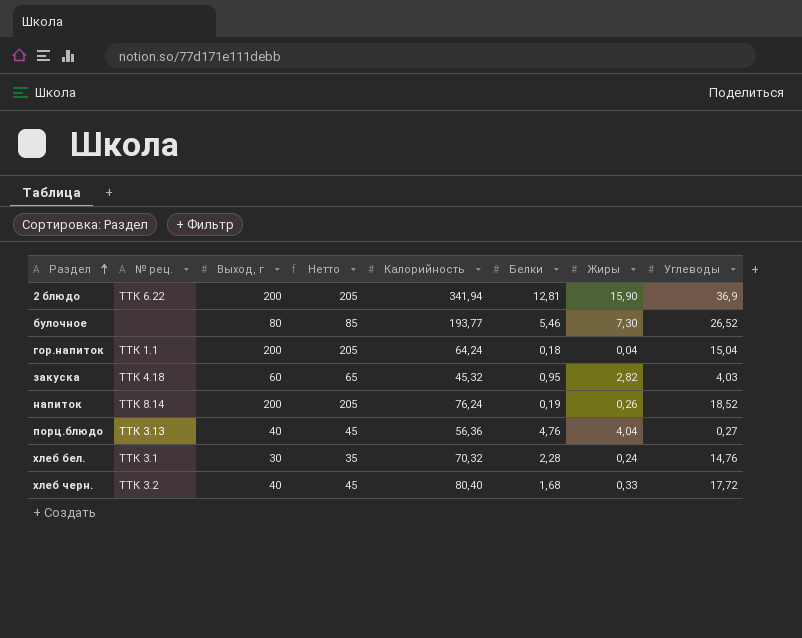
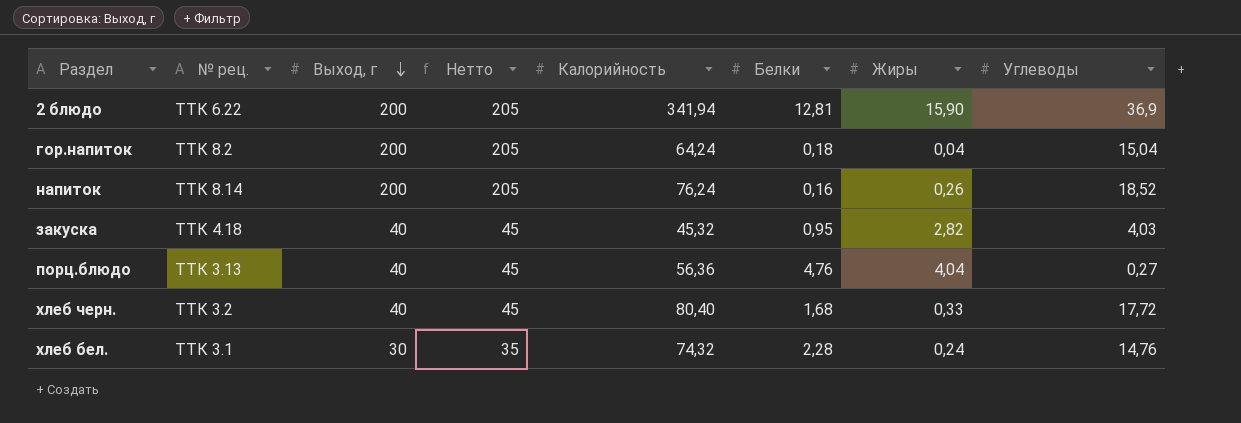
row order: Раздел ascending -> Выход, г descending
row булочное: none | 80 | 85 | 193,77 | 5,46 | 7,30 | 26,52 -> none
гор.напиток | № рец.: ТТК 1.1 -> ТТК 8.2
напиток | Белки: 0,19 -> 0,16
закуска | Выход, г: 60 -> 40
закуска | Нетто: 65 -> 45
хлеб бел. | Калорийность: 70,32 -> 74,32

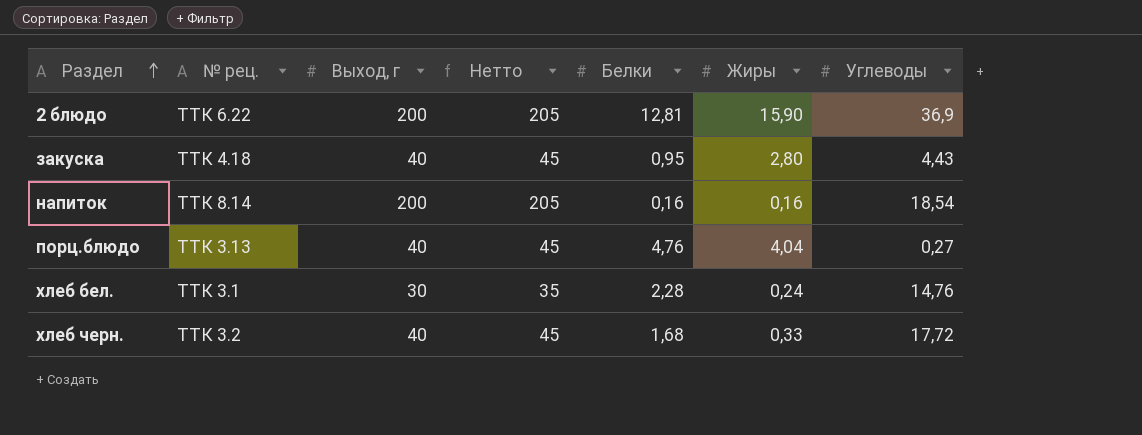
row order: Выход, г descending -> Раздел ascending
column Калорийность | position: 5 -> none
row гор.напиток: ТТК 8.2 | 200 | 205 | 64,24 | 0,18 | 0,04 | 15,04 -> none
закуска | Жиры: 2,82 -> 2,80
закуска | Углеводы: 4,03 -> 4,43
напиток | Жиры: 0,26 -> 0,16
напиток | Углеводы: 18,52 -> 18,54

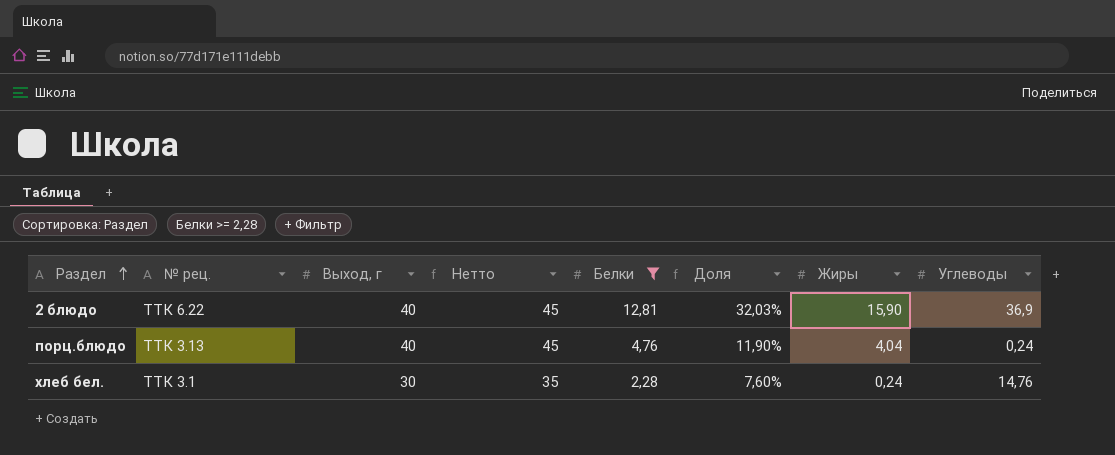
filter: none -> Белки >= 2,28
column Доля | formula: none -> [Белки] / [Выход, г]
2 блюдо | Выход, г: 200 -> 40
2 блюдо | Нетто: 205 -> 45
порц.блюдо | Углеводы: 0,27 -> 0,24

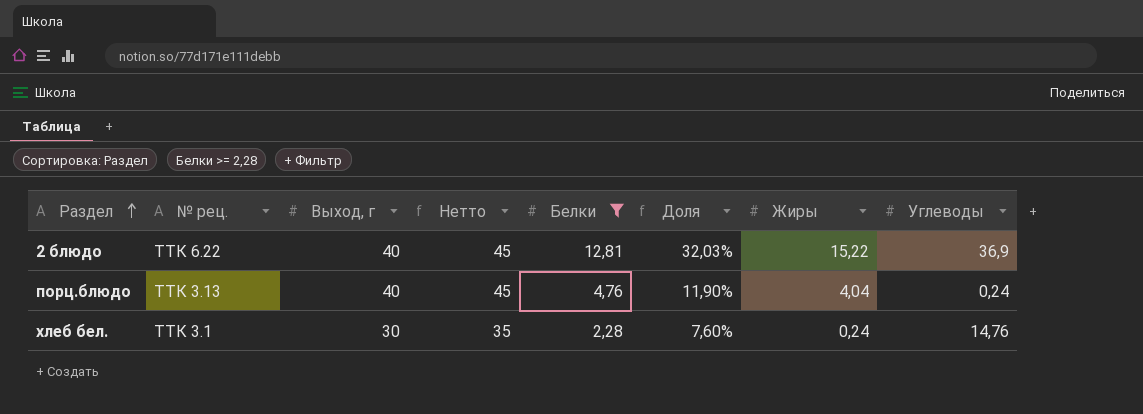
2 блюдо | Жиры: 15,90 -> 15,22

